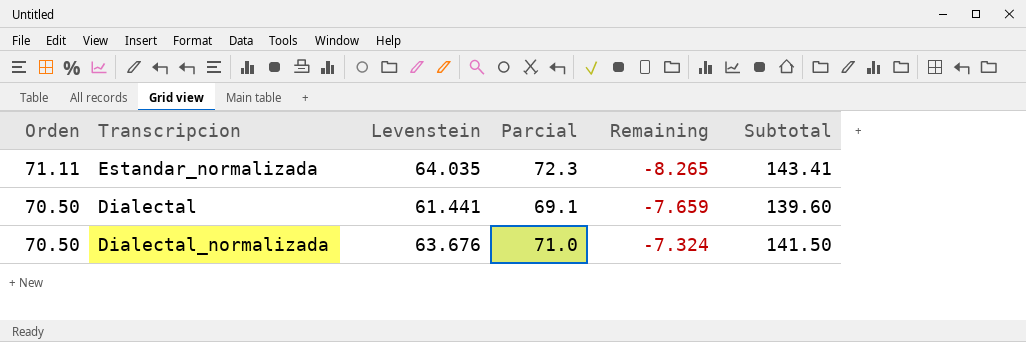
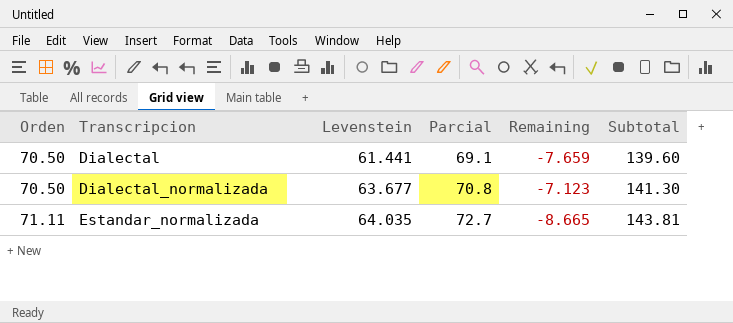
row order: Orden descending -> Orden ascending
Dialectal_normalizada | Levenstein: 63.676 -> 63.677
Dialectal_normalizada | Parcial: 71.0 -> 70.8
Dialectal_normalizada | Remaining: -7.324 -> -7.123
Dialectal_normalizada | Subtotal: 141.50 -> 141.30
Estandar_normalizada | Parcial: 72.3 -> 72.7
Estandar_normalizada | Remaining: -8.265 -> -8.665
Estandar_normalizada | Subtotal: 143.41 -> 143.81

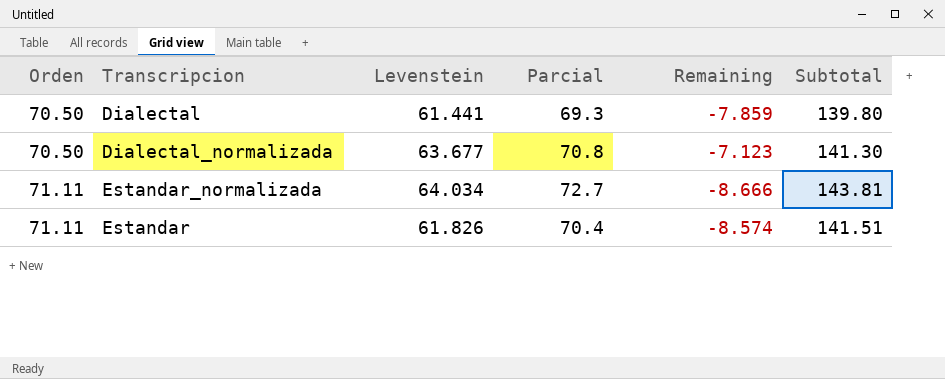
Dialectal | Parcial: 69.1 -> 69.3
Dialectal | Remaining: -7.659 -> -7.859
Dialectal | Subtotal: 139.60 -> 139.80
Estandar_normalizada | Levenstein: 64.035 -> 64.034
Estandar_normalizada | Remaining: -8.665 -> -8.666
row Estandar: none -> 71.11 | 61.826 | 70.4 | -8.574 | 141.51

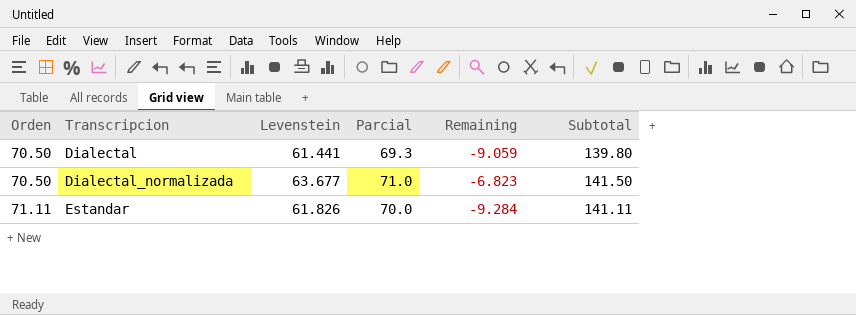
column Remaining | formula: [Levenstein] - [Parcial] -> [Levenstein] - [Orden]
row Estandar_normalizada: 71.11 | 64.034 | 72.7 | -8.666 | 143.81 -> none
Dialectal_normalizada | Parcial: 70.8 -> 71.0
Dialectal_normalizada | Subtotal: 141.30 -> 141.50
Estandar | Parcial: 70.4 -> 70.0
Estandar | Subtotal: 141.51 -> 141.11

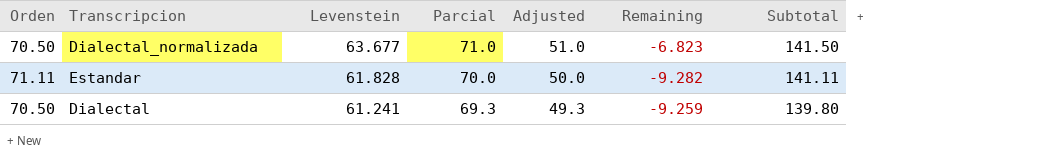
row order: Orden ascending -> Levenstein descending
column Adjusted | formula: none -> [Parcial] - 20
Estandar | Levenstein: 61.826 -> 61.828
Estandar | Remaining: -9.284 -> -9.282
Dialectal | Levenstein: 61.441 -> 61.241
Dialectal | Remaining: -9.059 -> -9.259

